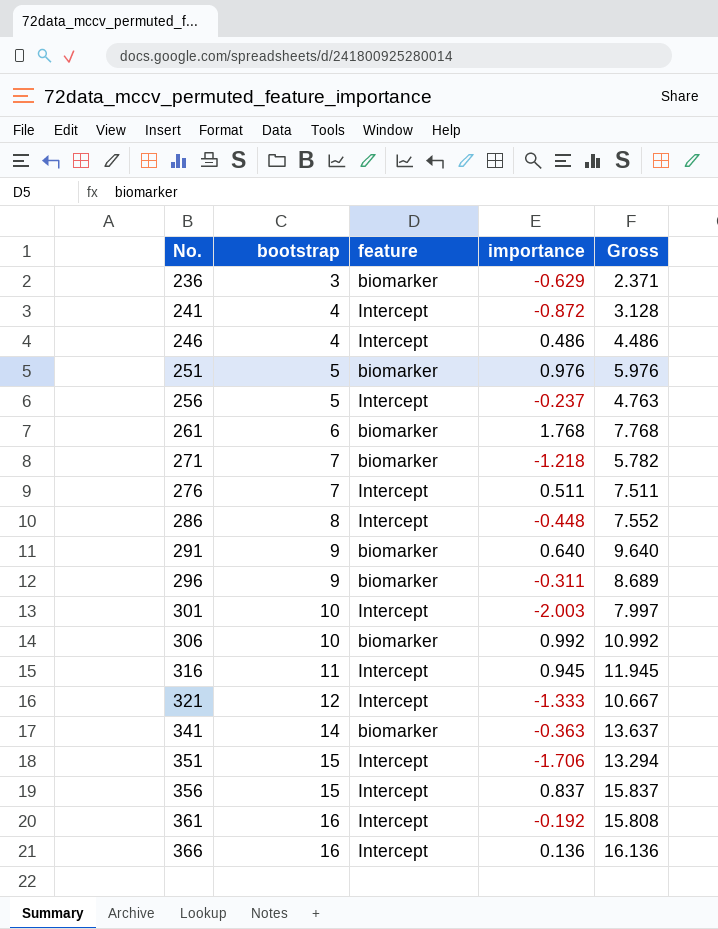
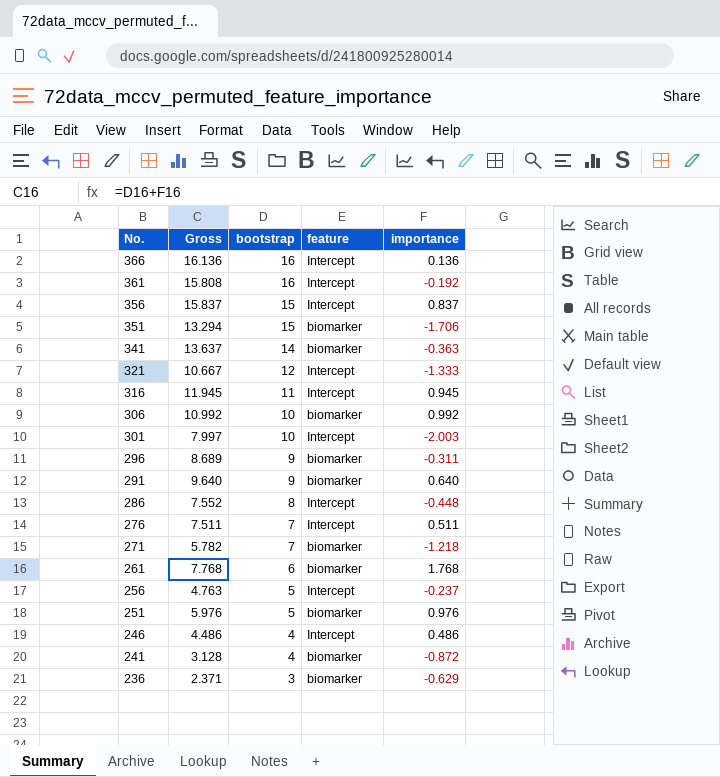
row order: No. ascending -> No. descending
column Gross | position: 5 -> 2
351 | feature: Intercept -> biomarker
241 | feature: Intercept -> biomarker

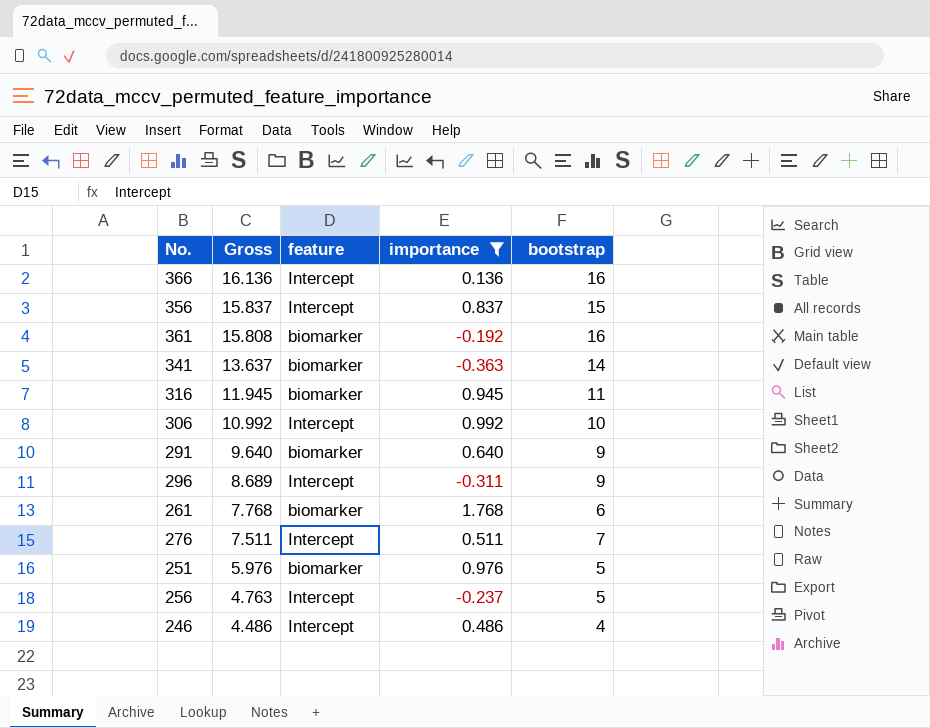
filter: none -> importance >= -0.363
row order: No. descending -> Gross descending
column bootstrap | position: 3 -> 5
361 | feature: Intercept -> biomarker
316 | feature: Intercept -> biomarker
306 | feature: biomarker -> Intercept
296 | feature: biomarker -> Intercept

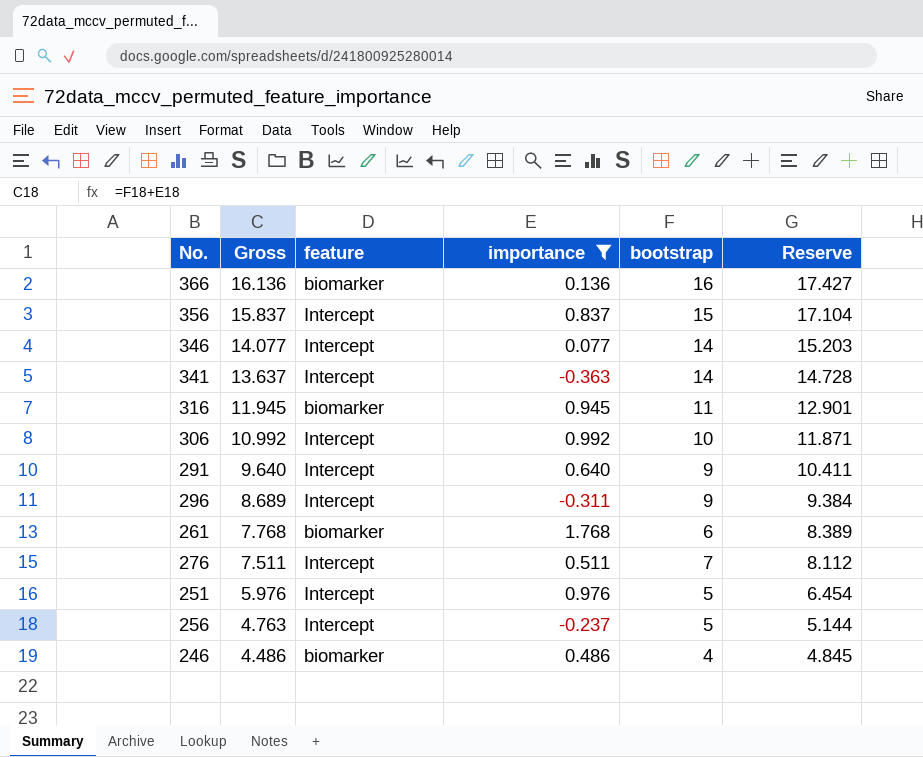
column Reserve | formula: none -> [Gross] * 1.08
row 361: 15.808 | biomarker | -0.192 | 16 -> none
366 | feature: Intercept -> biomarker
row 346: none -> 14.077 | Intercept | 0.077 | 14 | 15.203
341 | feature: biomarker -> Intercept
291 | feature: biomarker -> Intercept
251 | feature: biomarker -> Intercept
246 | feature: Intercept -> biomarker

